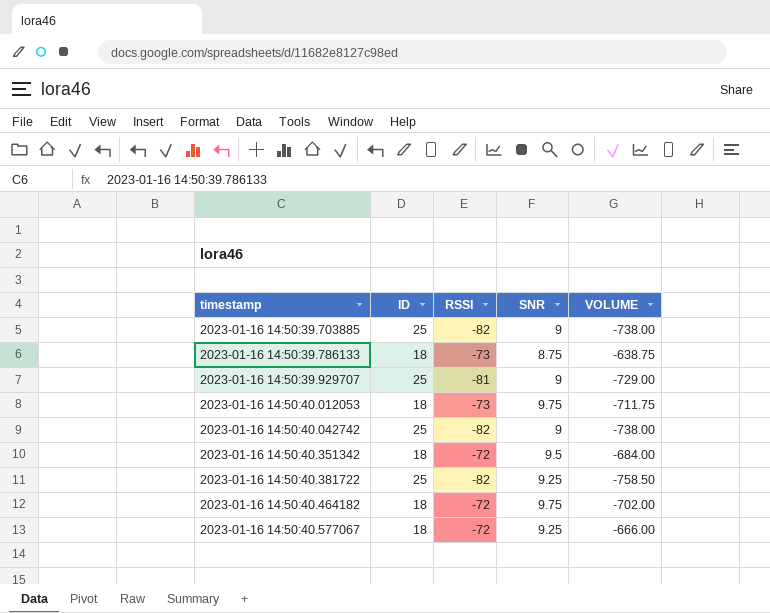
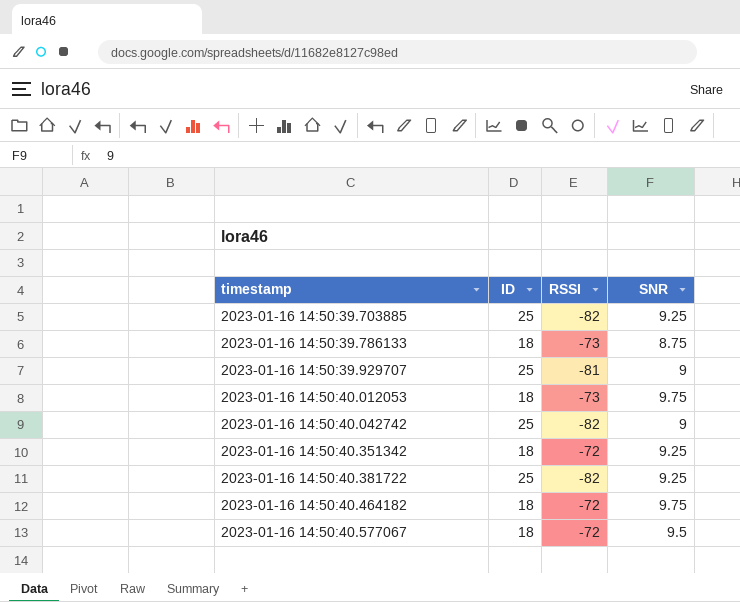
column VOLUME | formula: [RSSI] * [SNR] -> none
2023-01-16 14:50:39.703885 | SNR: 9 -> 9.25
2023-01-16 14:50:40.351342 | SNR: 9.5 -> 9.25
2023-01-16 14:50:40.577067 | SNR: 9.25 -> 9.5

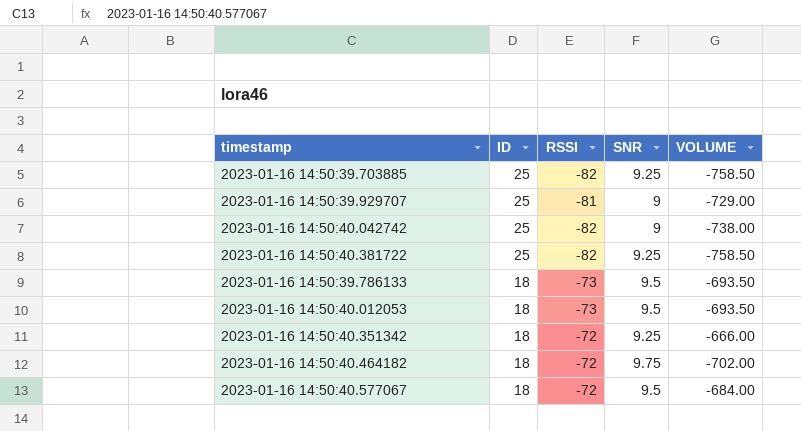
row order: timestamp ascending -> ID descending
column VOLUME | formula: none -> [RSSI] * [SNR]
2023-01-16 14:50:39.786133 | SNR: 8.75 -> 9.5
2023-01-16 14:50:40.012053 | SNR: 9.75 -> 9.5

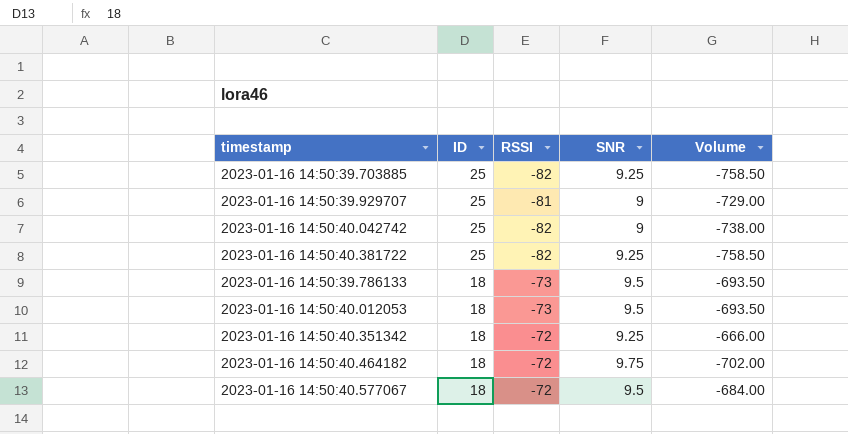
column name: VOLUME -> Volume

